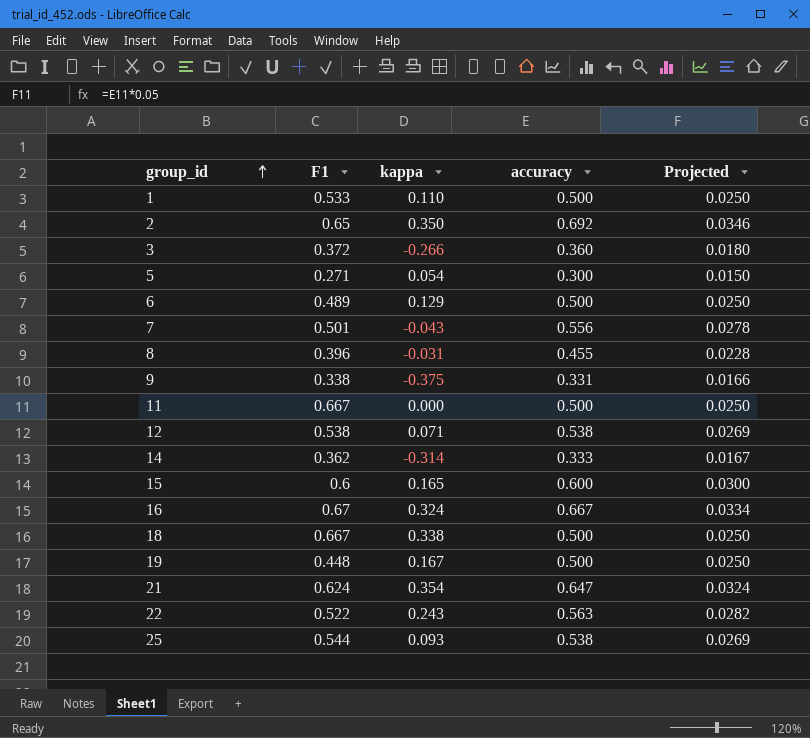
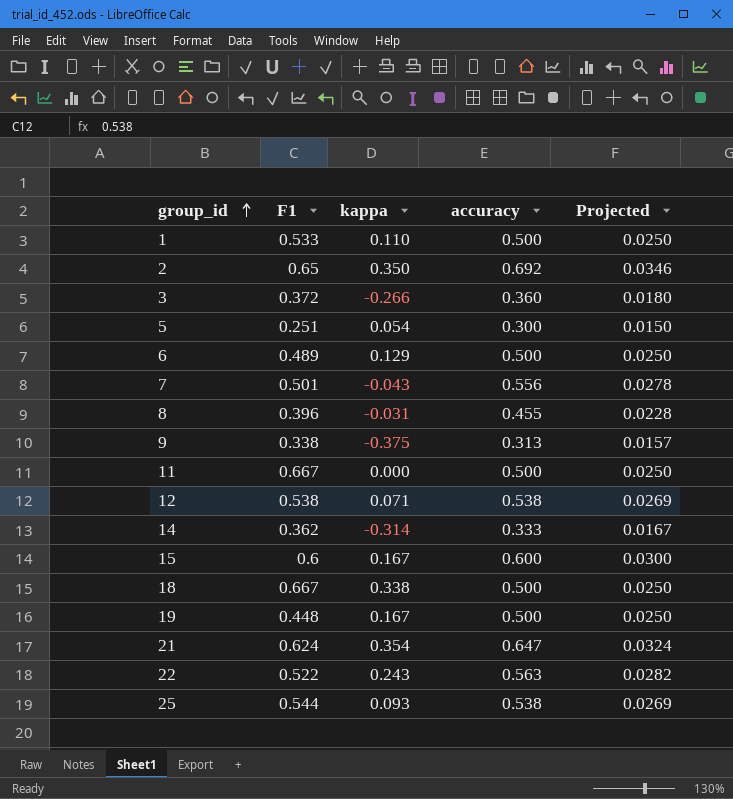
row 16: 0.67 | 0.324 | 0.667 | 0.0334 -> none
5 | F1: 0.271 -> 0.251
9 | accuracy: 0.331 -> 0.313
9 | Projected: 0.0166 -> 0.0157
15 | kappa: 0.165 -> 0.167

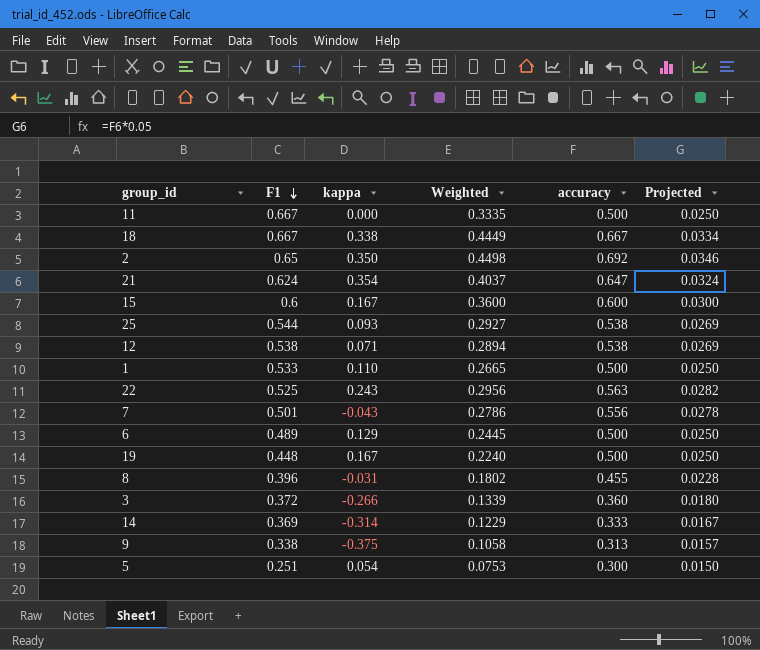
row order: group_id ascending -> F1 descending
column Weighted | formula: none -> [F1] * [accuracy]
18 | accuracy: 0.500 -> 0.667
18 | Projected: 0.0250 -> 0.0334
22 | F1: 0.522 -> 0.525
14 | F1: 0.362 -> 0.369

